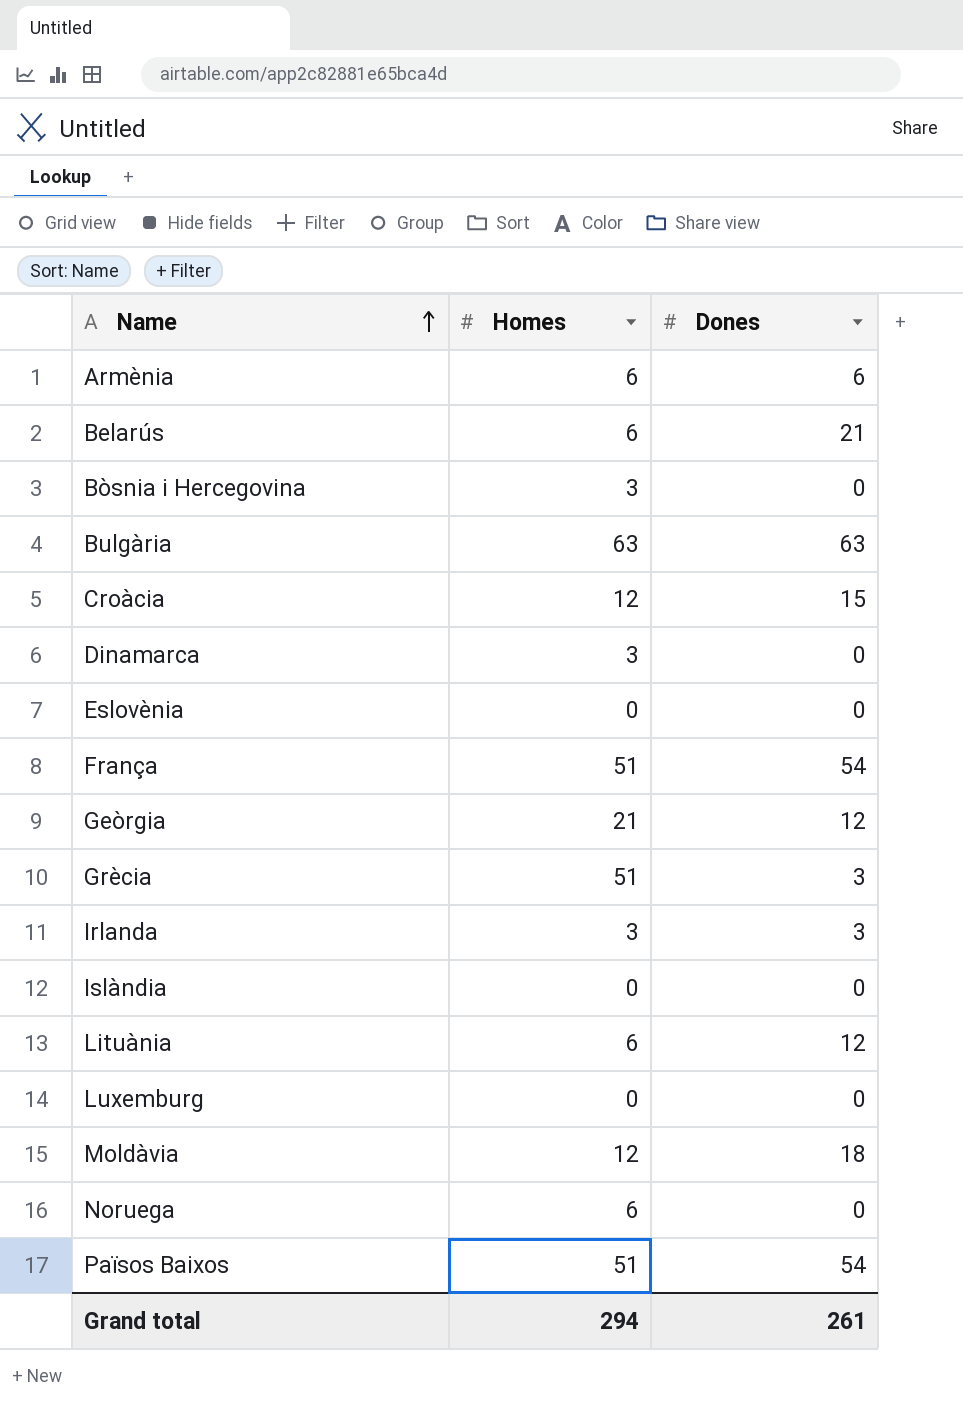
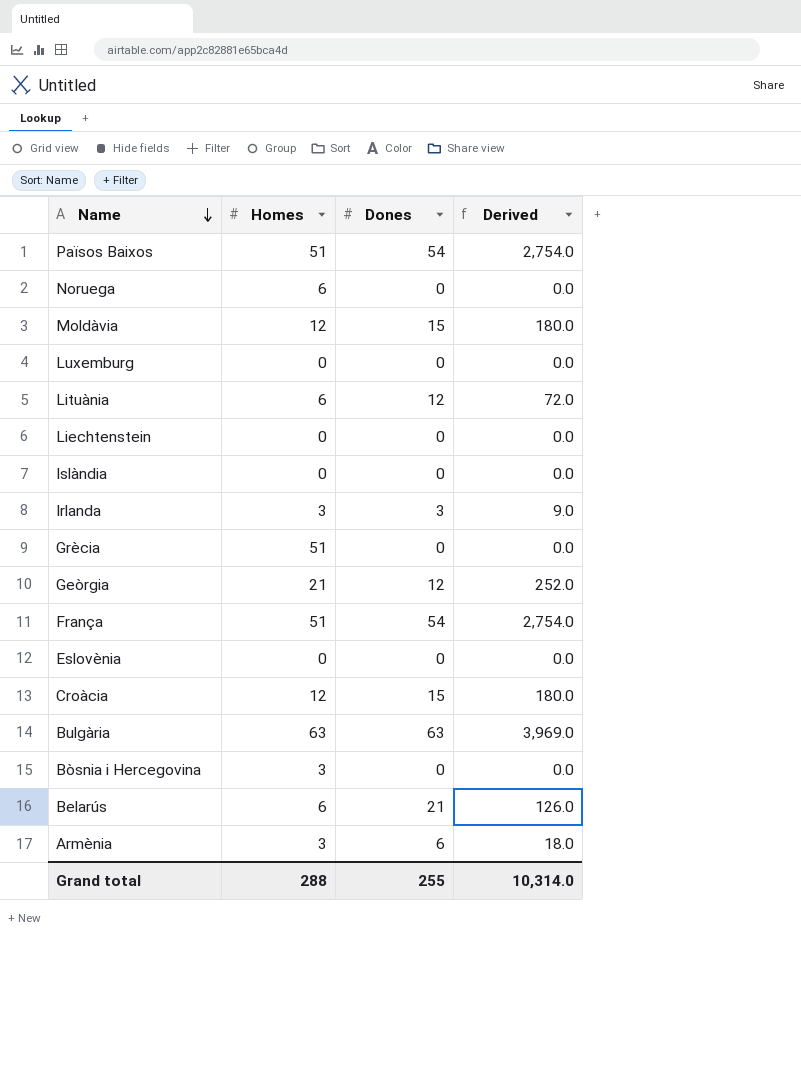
row order: Name ascending -> Name descending
column Derived | formula: none -> [Homes] * [Dones]
row Dinamarca: 3 | 0 -> none
Moldàvia | Dones: 18 -> 15
row Liechtenstein: none -> 0 | 0 | 0.0
Grècia | Dones: 3 -> 0
Armènia | Homes: 6 -> 3
Grand total | Homes: 294 -> 288
Grand total | Dones: 261 -> 255

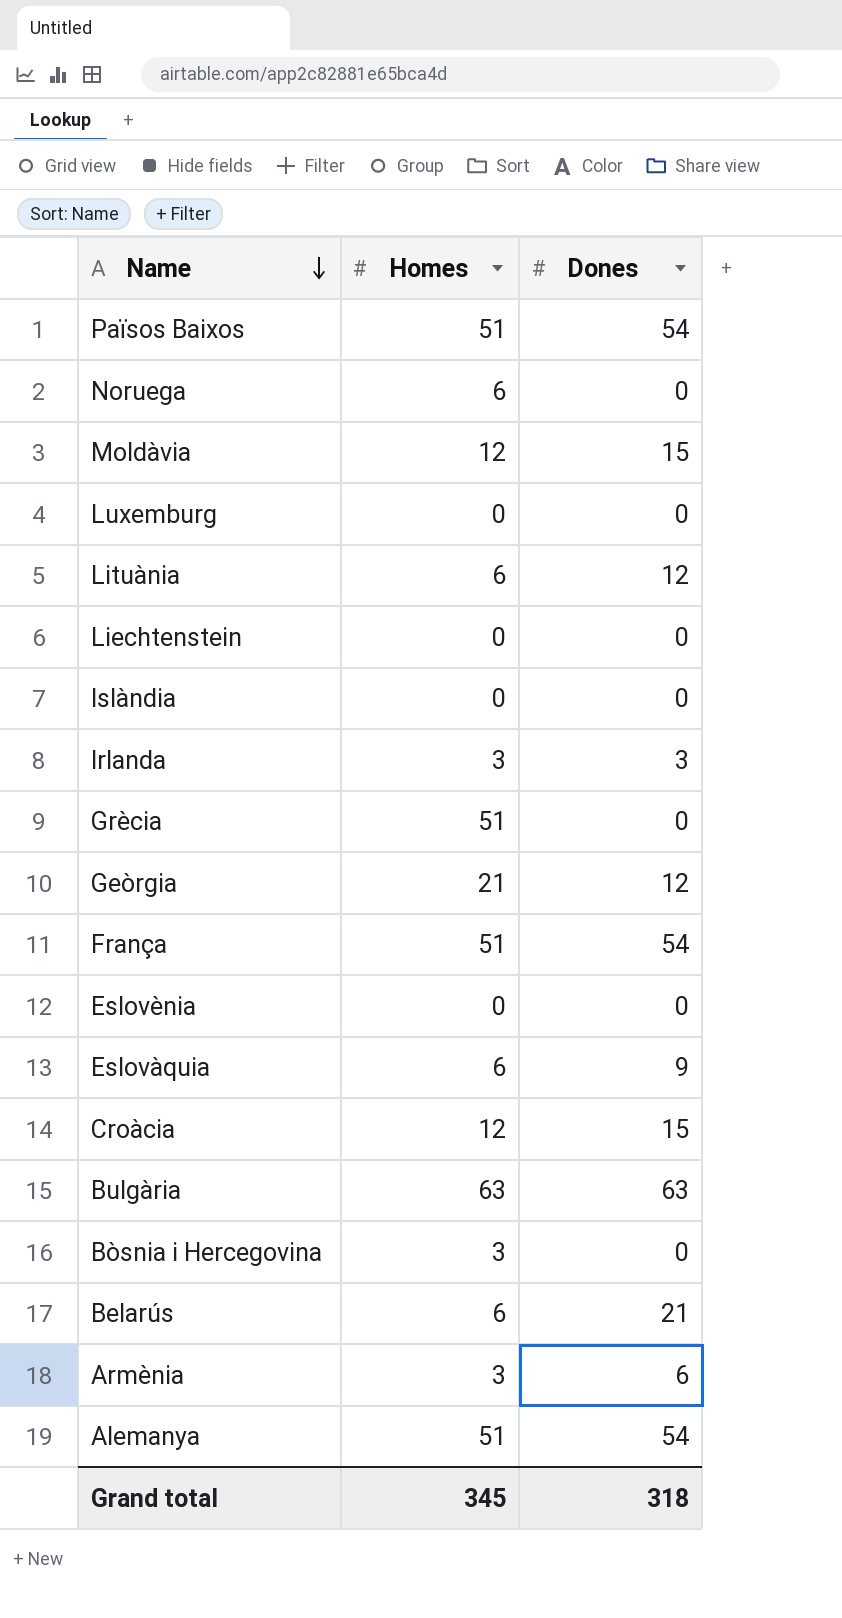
column Derived | formula: [Homes] * [Dones] -> none
row Eslovàquia: none -> 6 | 9
row Alemanya: none -> 51 | 54
Grand total | Homes: 288 -> 345
Grand total | Dones: 255 -> 318

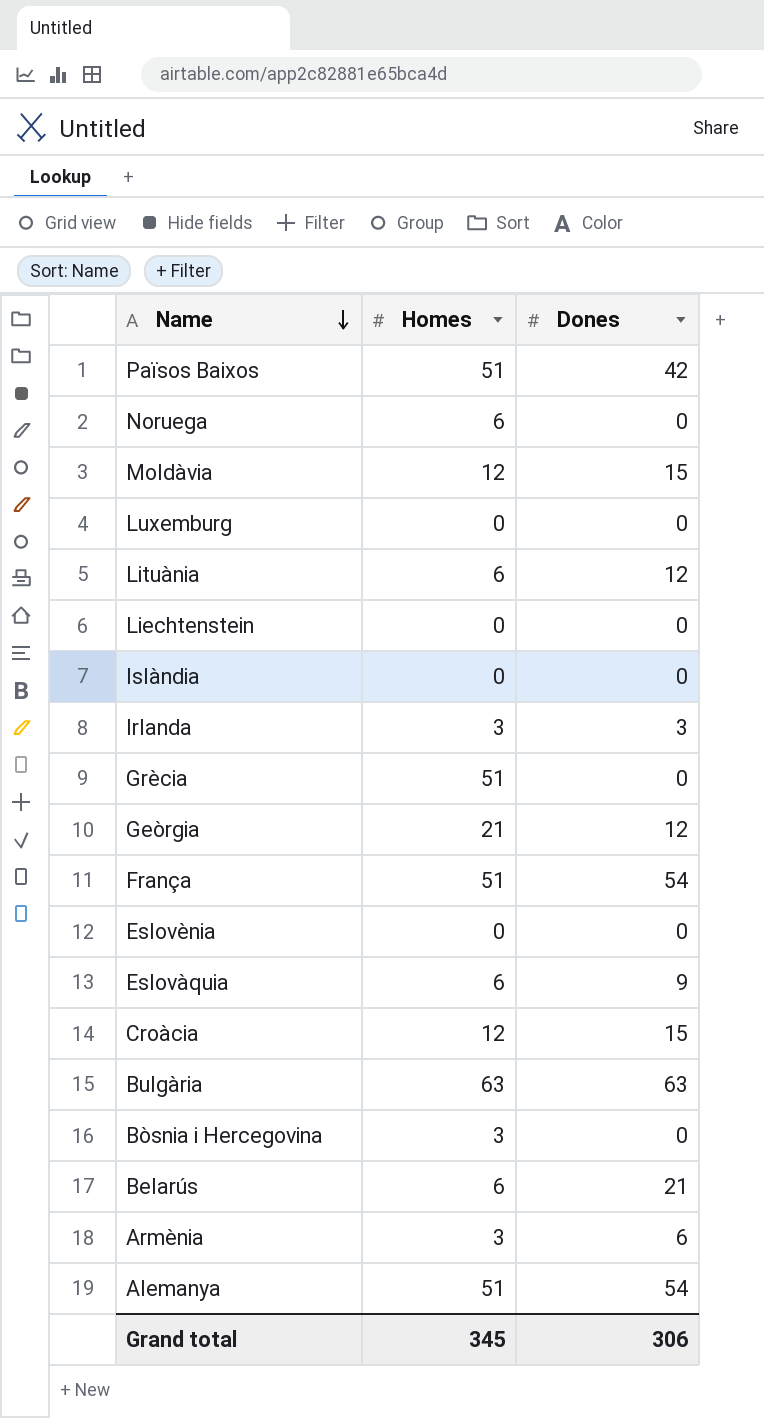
Països Baixos | Dones: 54 -> 42
Grand total | Dones: 318 -> 306

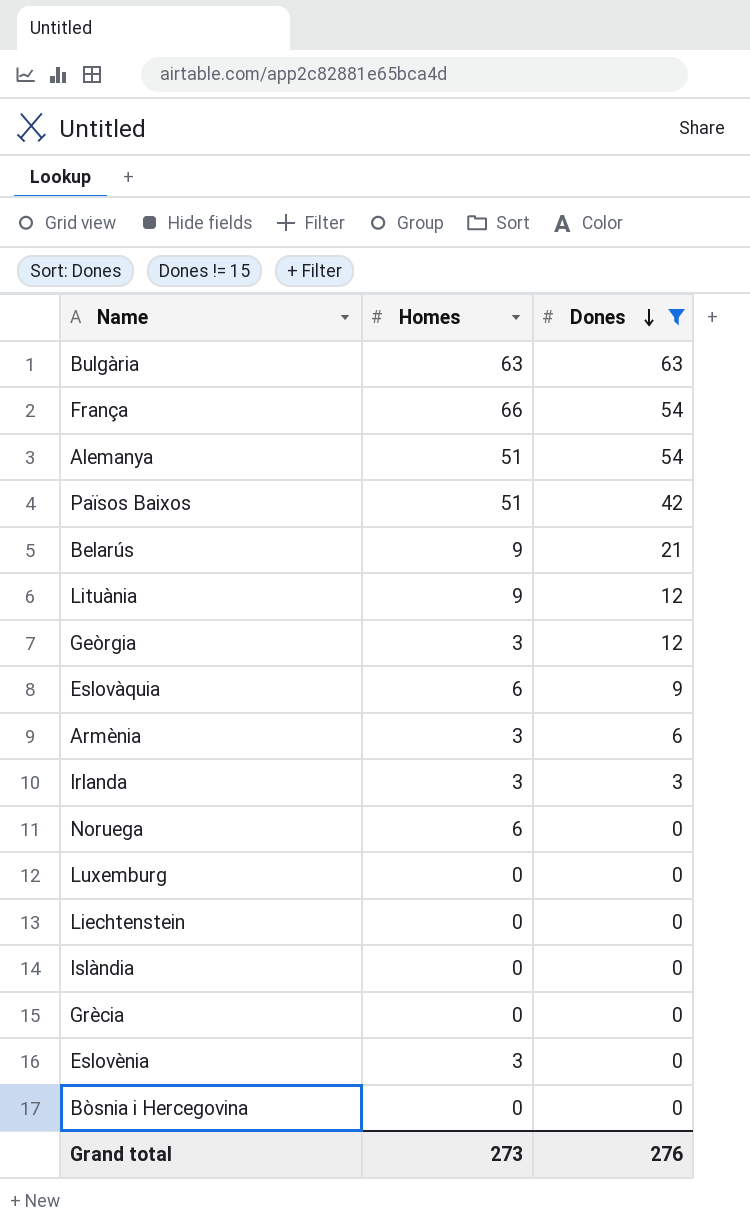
filter: none -> Dones != 15
row order: Name descending -> Dones descending
França | Homes: 51 -> 66
Belarús | Homes: 6 -> 9
Lituània | Homes: 6 -> 9
Geòrgia | Homes: 21 -> 3
Grècia | Homes: 51 -> 0
Eslovènia | Homes: 0 -> 3
Bòsnia i Hercegovina | Homes: 3 -> 0
Grand total | Homes: 345 -> 273
Grand total | Dones: 306 -> 276

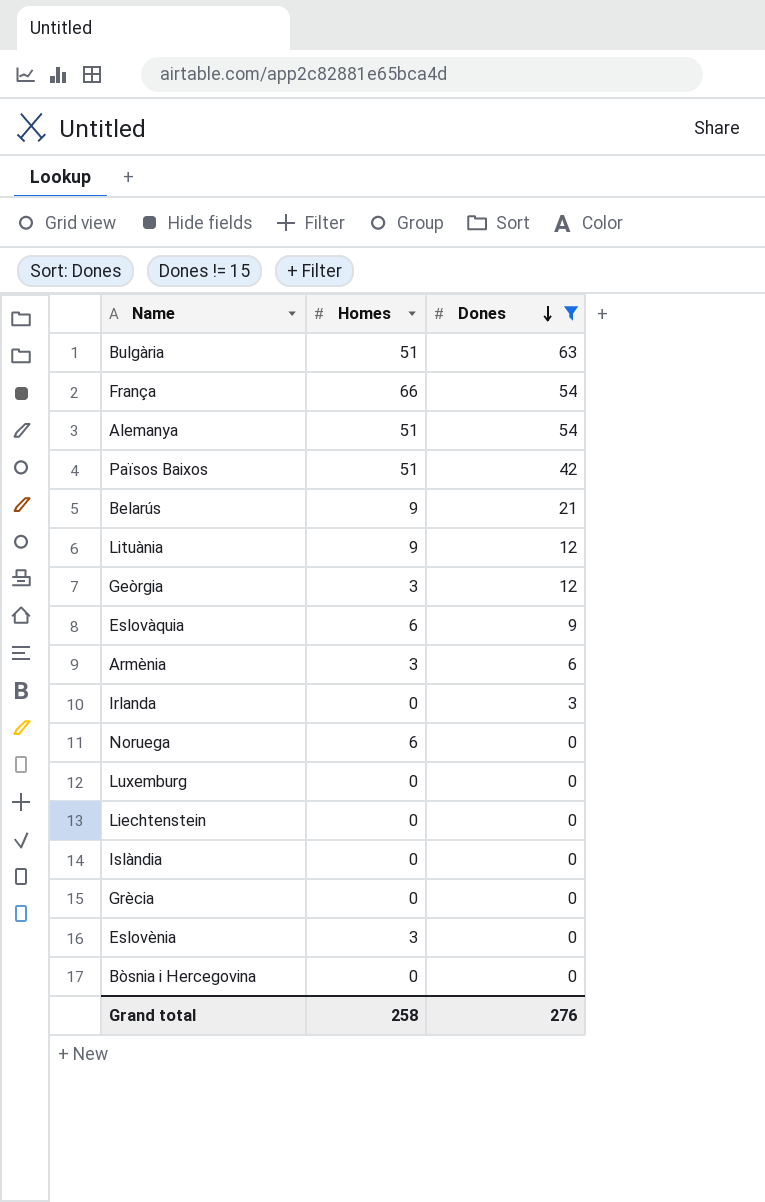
Bulgària | Homes: 63 -> 51
Irlanda | Homes: 3 -> 0
Grand total | Homes: 273 -> 258

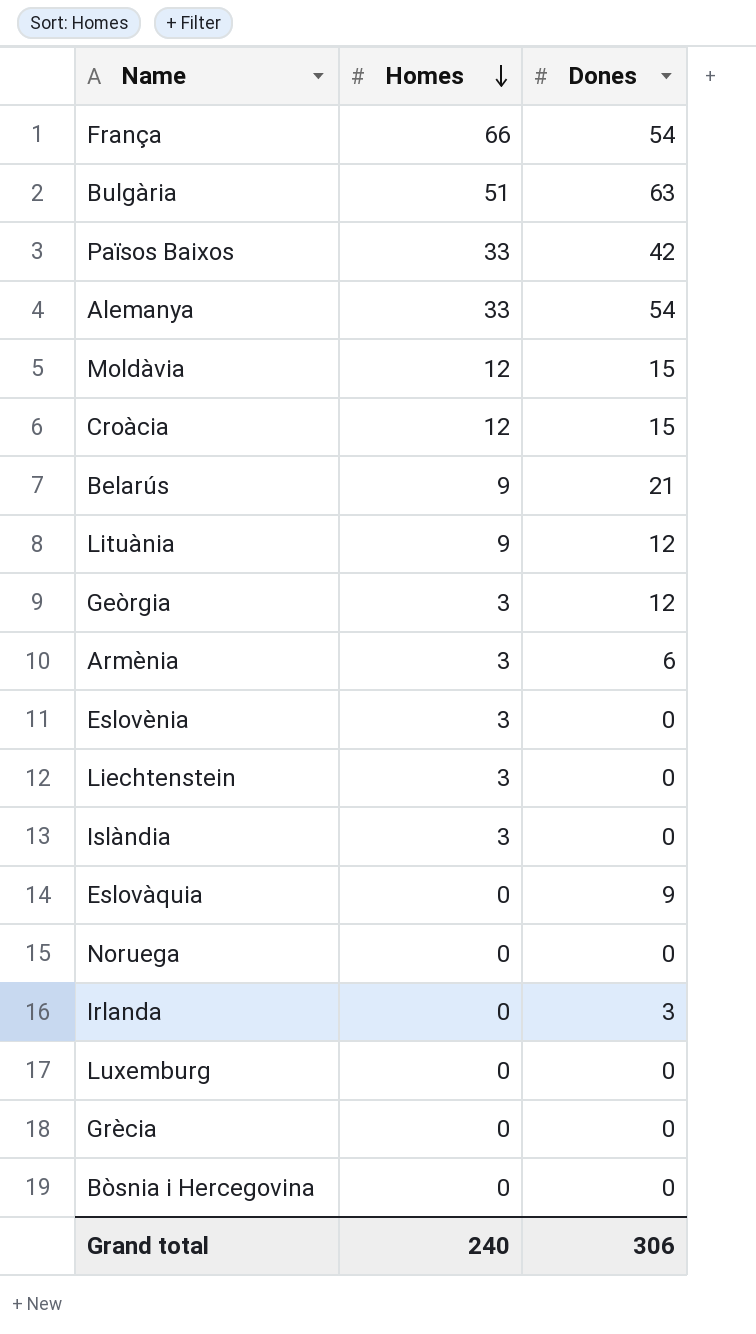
filter: Dones != 15 -> none
row order: Dones descending -> Homes descending
Països Baixos | Homes: 51 -> 33
Alemanya | Homes: 51 -> 33
Liechtenstein | Homes: 0 -> 3
Islàndia | Homes: 0 -> 3
Eslovàquia | Homes: 6 -> 0
Noruega | Homes: 6 -> 0
Grand total | Homes: 258 -> 240
Grand total | Dones: 276 -> 306

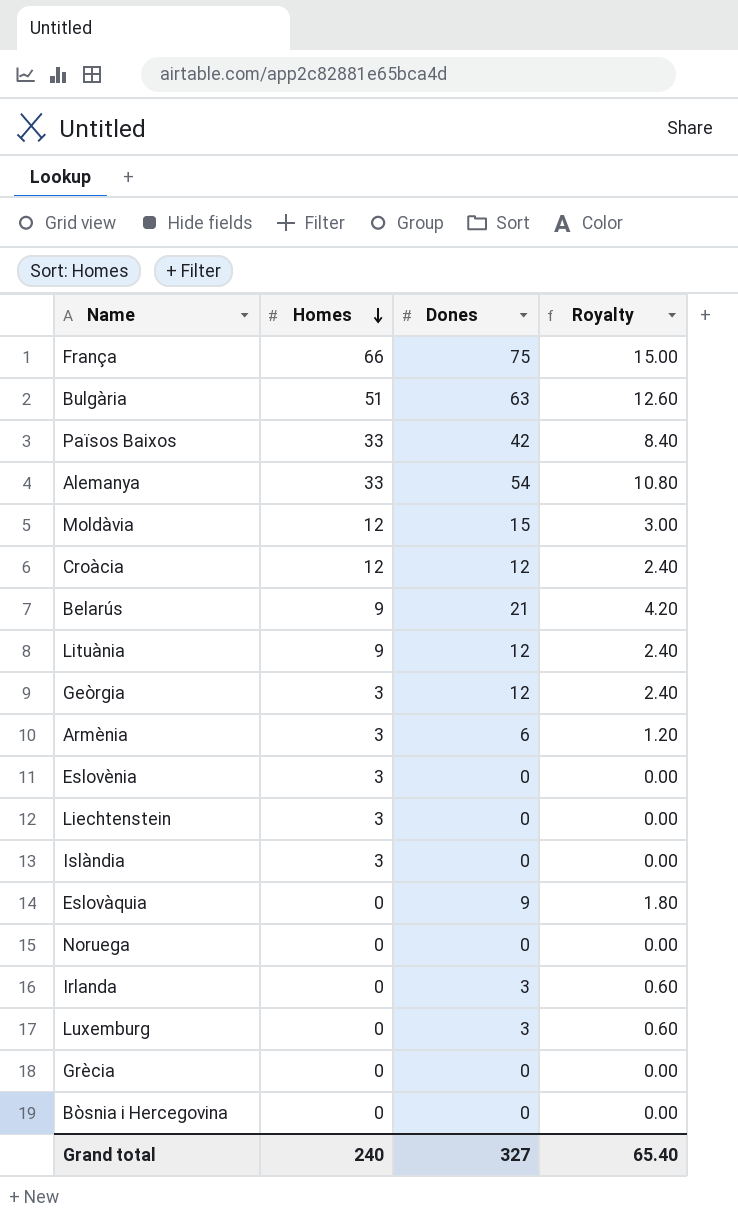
column Royalty | formula: none -> [Dones] * 0.2
França | Dones: 54 -> 75
Croàcia | Dones: 15 -> 12
Luxemburg | Dones: 0 -> 3
Grand total | Dones: 306 -> 327

